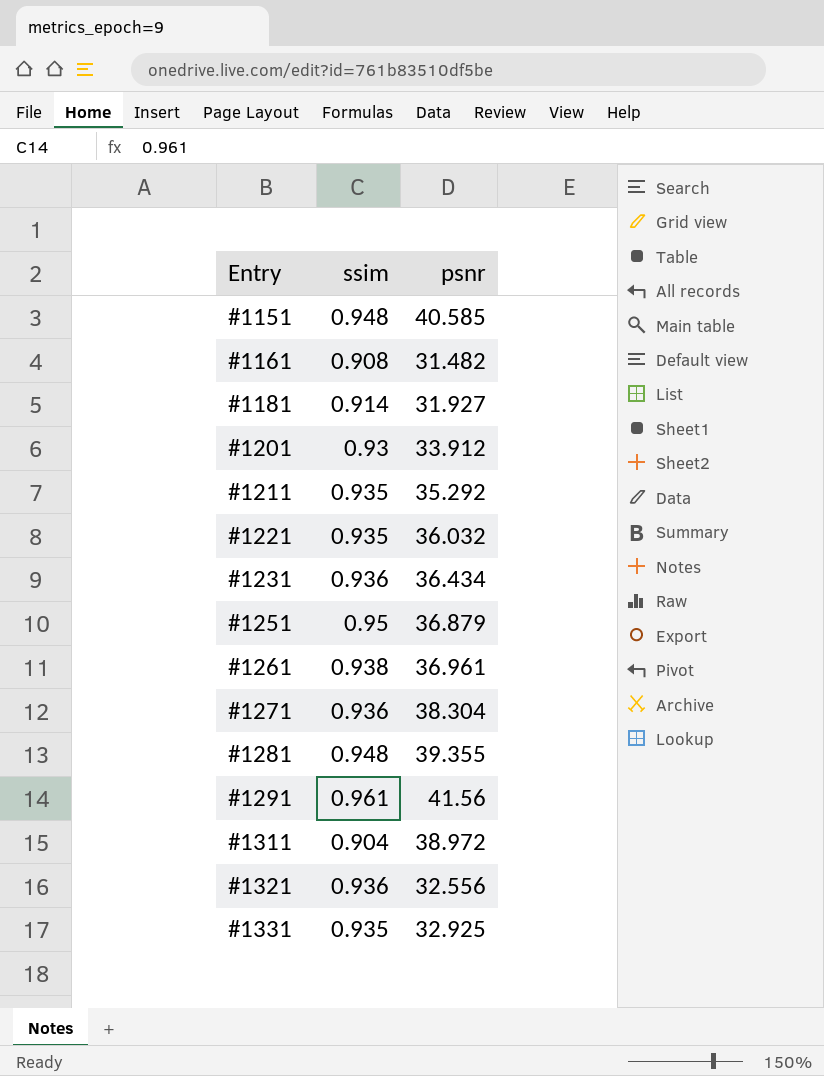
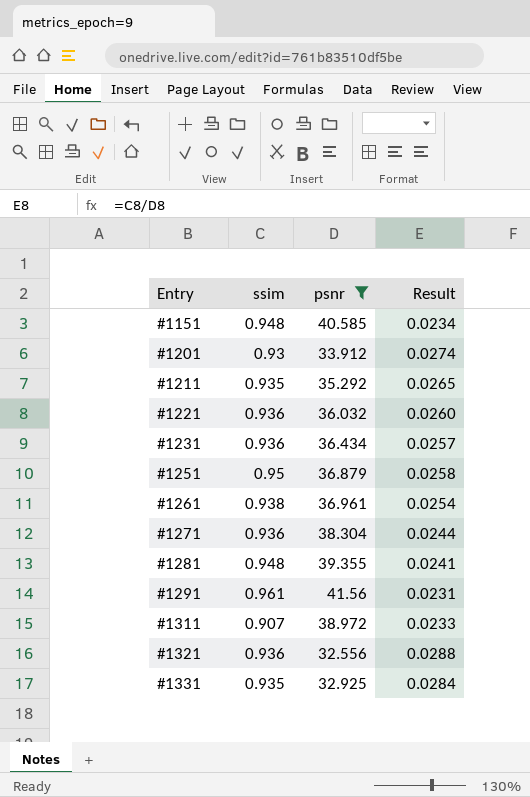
filter: none -> psnr >= 32.556
column Result | formula: none -> [ssim] / [psnr]
#1221 | ssim: 0.935 -> 0.936
#1311 | ssim: 0.904 -> 0.907

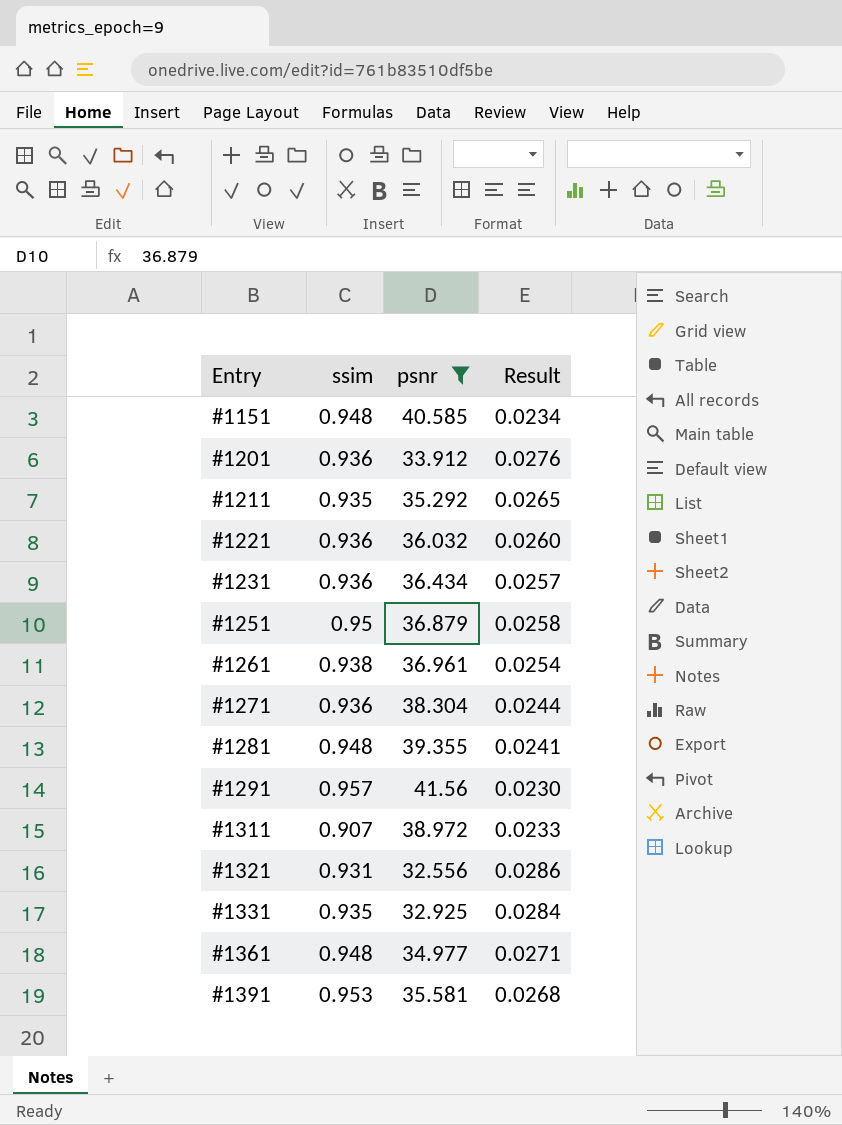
#1201 | ssim: 0.93 -> 0.936
#1201 | Result: 0.0274 -> 0.0276
#1291 | ssim: 0.961 -> 0.957
#1291 | Result: 0.0231 -> 0.0230
#1321 | ssim: 0.936 -> 0.931
#1321 | Result: 0.0288 -> 0.0286
row #1361: none -> 0.948 | 34.977 | 0.0271
row #1391: none -> 0.953 | 35.581 | 0.0268

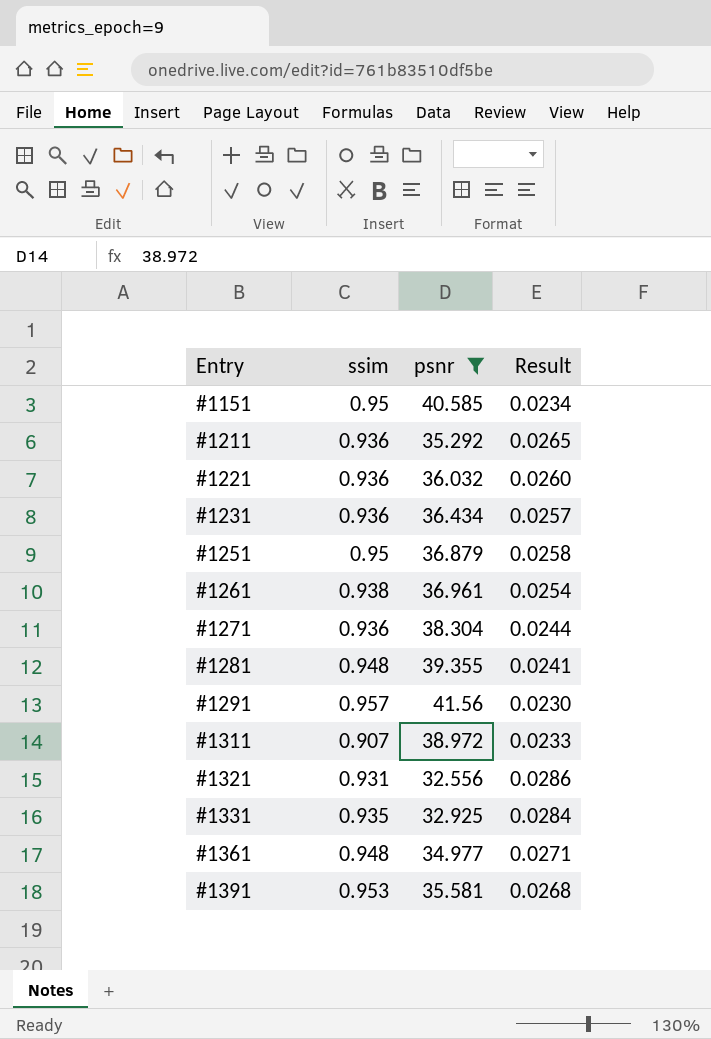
row #1201: 0.936 | 33.912 | 0.0276 -> none
#1151 | ssim: 0.948 -> 0.95
#1211 | ssim: 0.935 -> 0.936

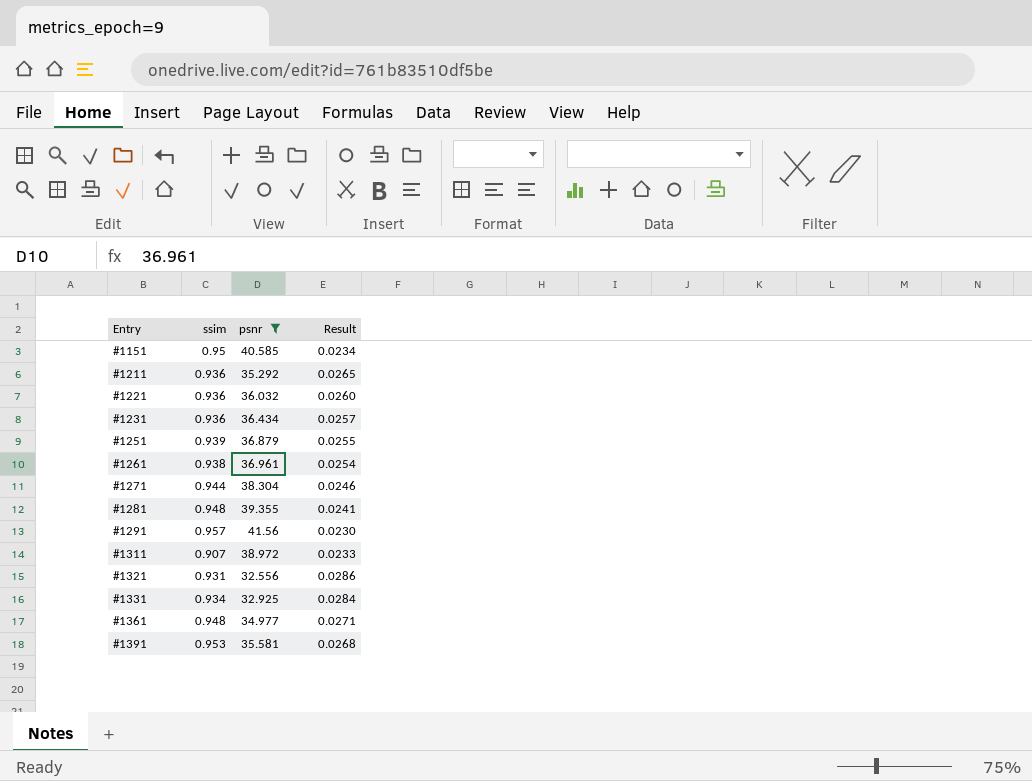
#1251 | ssim: 0.95 -> 0.939
#1251 | Result: 0.0258 -> 0.0255
#1271 | ssim: 0.936 -> 0.944
#1271 | Result: 0.0244 -> 0.0246
#1331 | ssim: 0.935 -> 0.934

